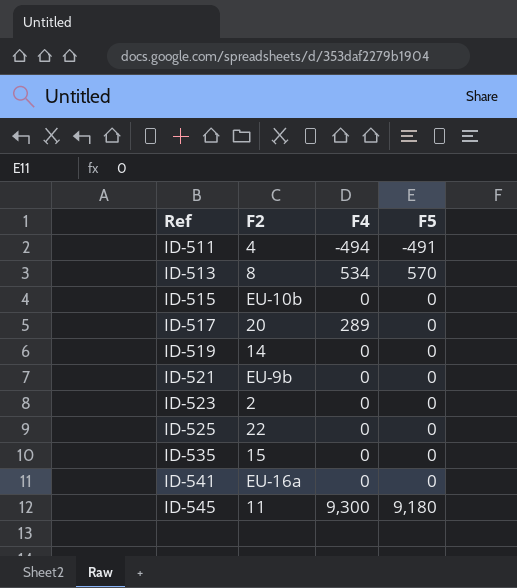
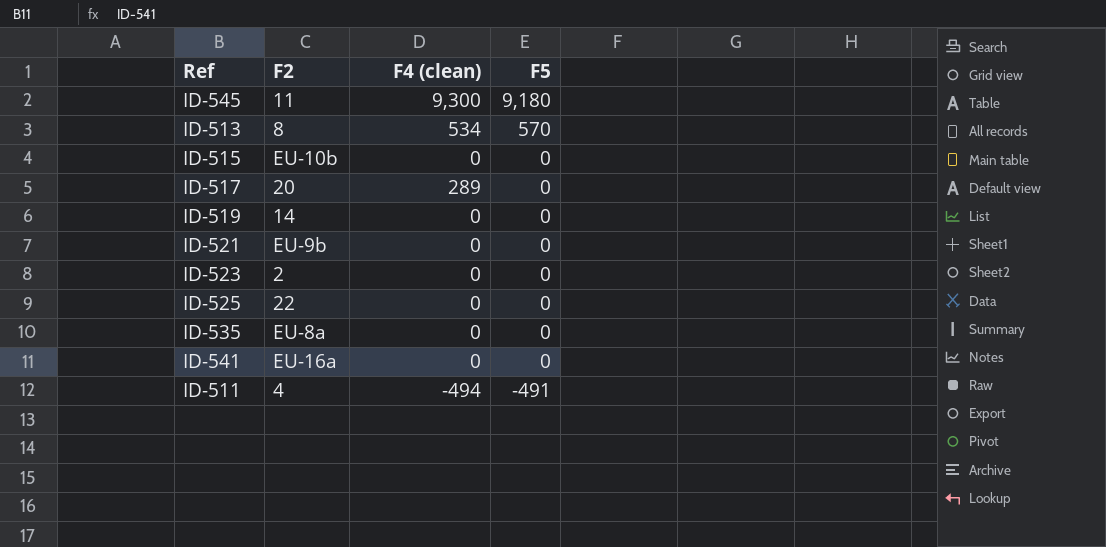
row order: Ref ascending -> F5 descending
column name: F4 -> F4 (clean)
ID-535 | F2: 15 -> EU-8a

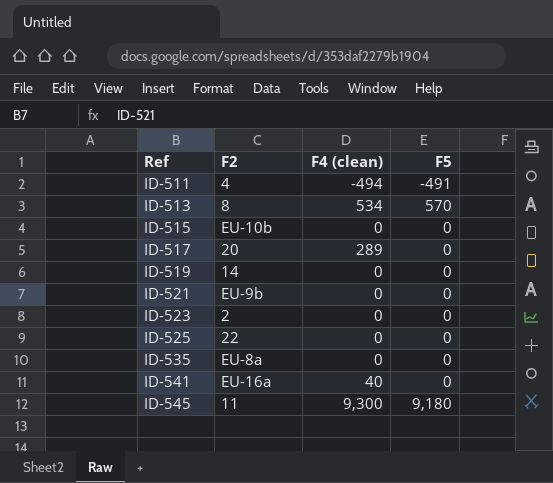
row order: F5 descending -> Ref ascending
ID-541 | F4 (clean): 0 -> 40

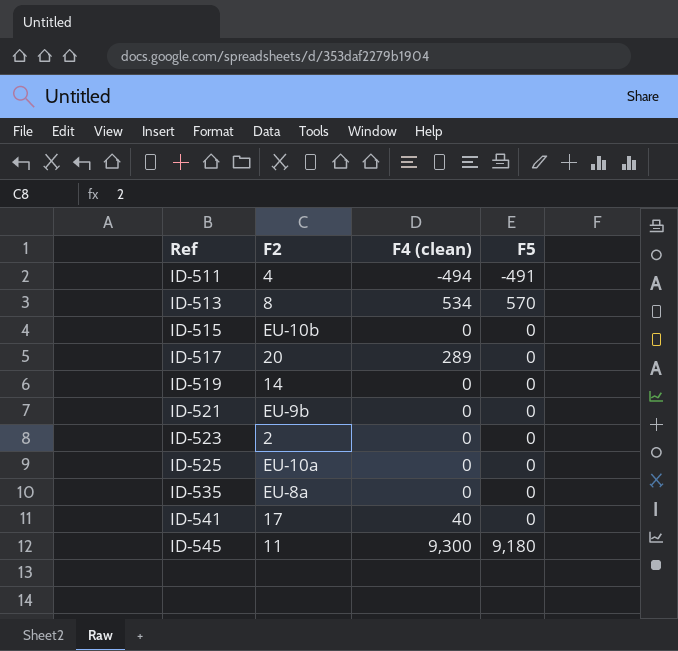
ID-525 | F2: 22 -> EU-10a
ID-541 | F2: EU-16a -> 17

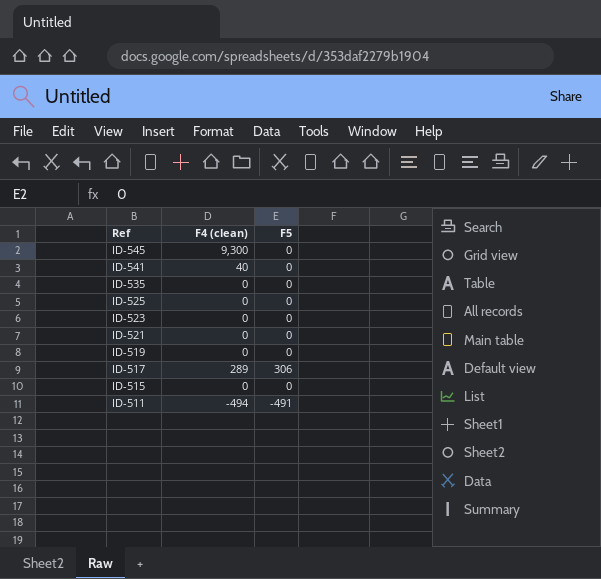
row order: Ref ascending -> Ref descending
column F2 | position: 2 -> none
row ID-513: 8 | 534 | 570 -> none
ID-545 | F5: 9,180 -> 0
ID-517 | F5: 0 -> 306

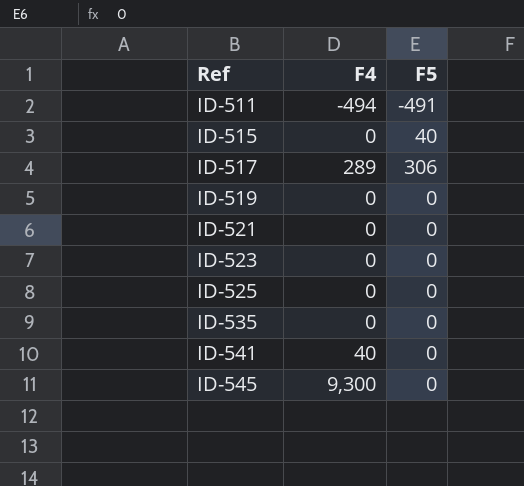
row order: Ref descending -> Ref ascending
column name: F4 (clean) -> F4
ID-515 | F5: 0 -> 40

